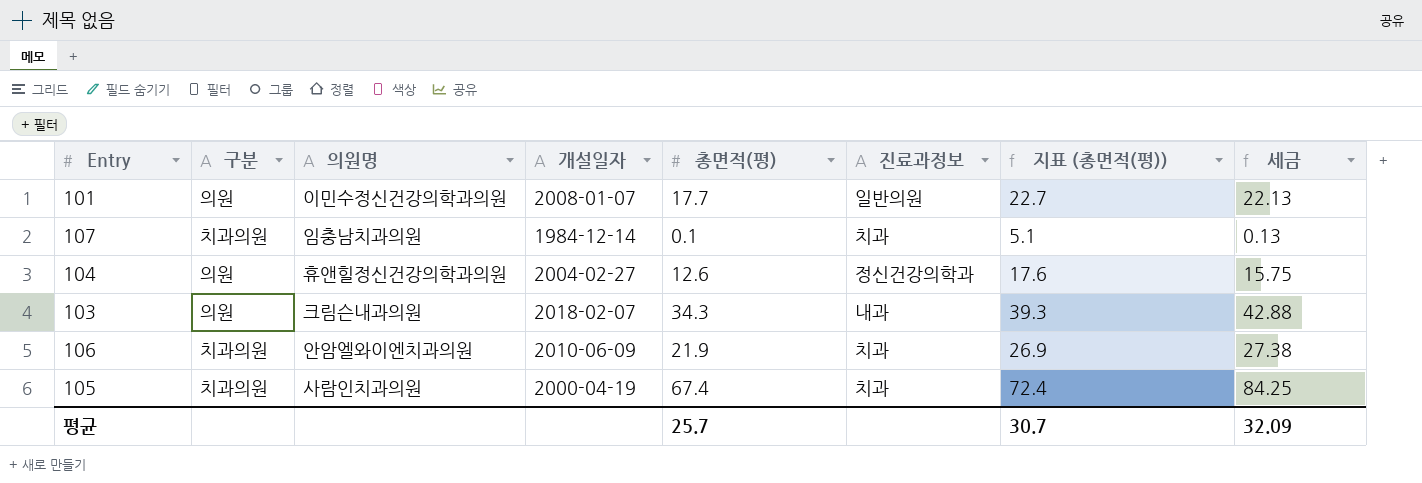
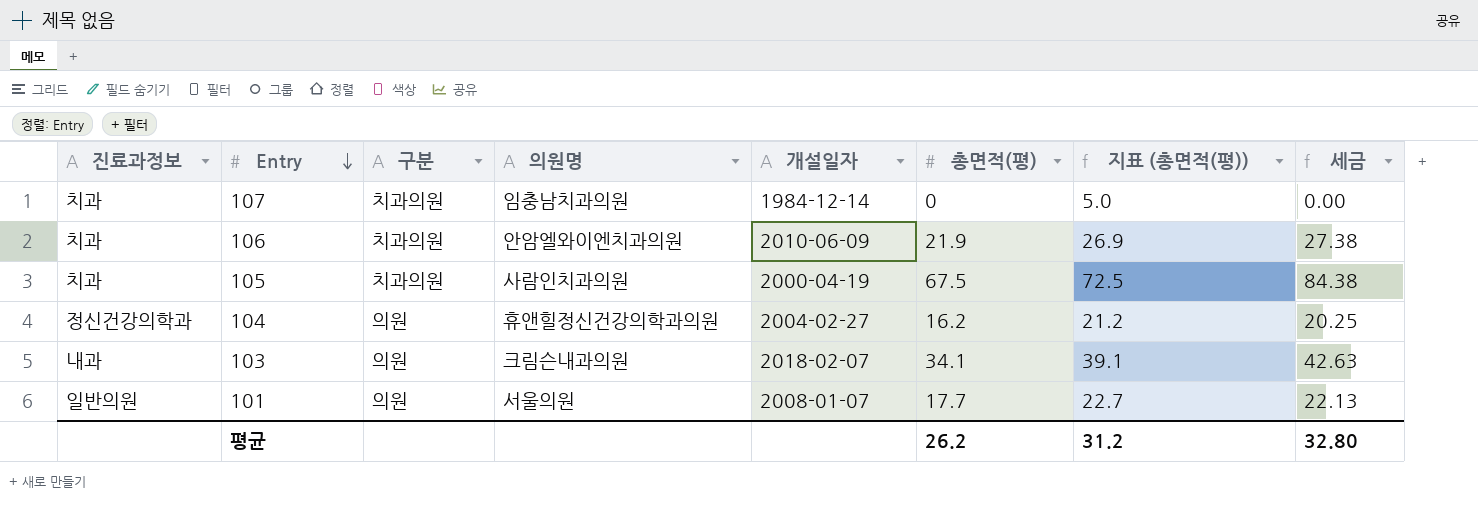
row order: none -> Entry descending
column 진료과정보 | position: 6 -> 1
107 | 총면적(평): 0.1 -> 0
107 | 지표 (총면적(평)): 5.1 -> 5.0
107 | 세금: 0.13 -> 0.00
105 | 총면적(평): 67.4 -> 67.5
105 | 지표 (총면적(평)): 72.4 -> 72.5
105 | 세금: 84.25 -> 84.38
104 | 총면적(평): 12.6 -> 16.2
104 | 지표 (총면적(평)): 17.6 -> 21.2
104 | 세금: 15.75 -> 20.25
103 | 총면적(평): 34.3 -> 34.1
103 | 지표 (총면적(평)): 39.3 -> 39.1
103 | 세금: 42.88 -> 42.63
101 | 의원명: 이민수정신건강의학과의원 -> 서울의원
평균 | 총면적(평): 25.7 -> 26.2
평균 | 지표 (총면적(평)): 30.7 -> 31.2
평균 | 세금: 32.09 -> 32.80

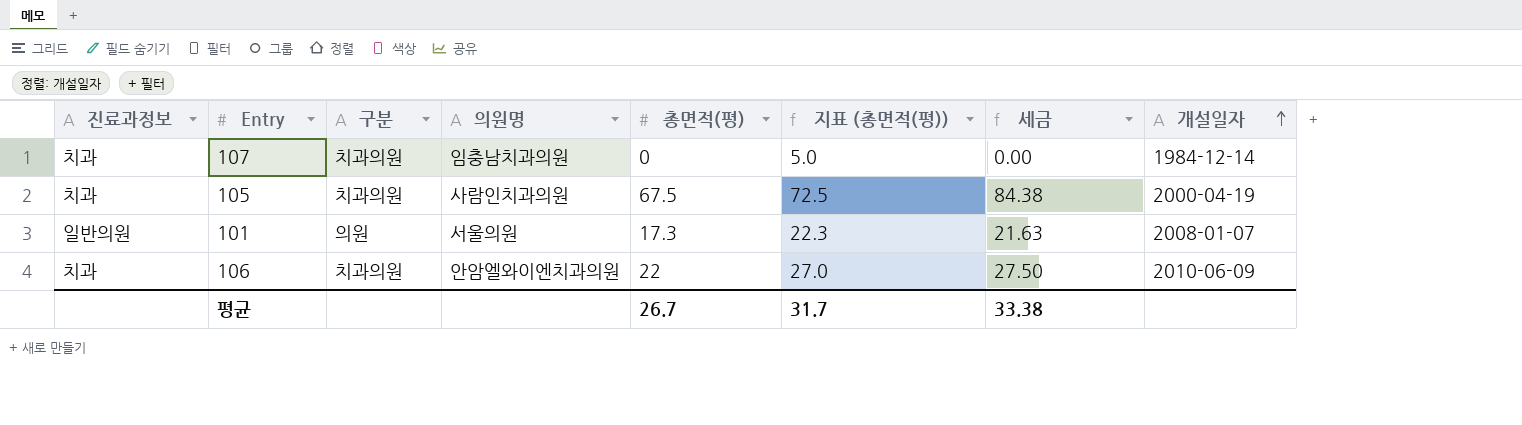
row order: Entry descending -> 개설일자 ascending
column 개설일자 | position: 5 -> 8
row 104: 정신건강의학과 | 의원 | 휴앤힐정신건강의학과의원 | 2004-02-27 | 16.2 | 21.2 | 20.25 -> none
row 103: 내과 | 의원 | 크림슨내과의원 | 2018-02-07 | 34.1 | 39.1 | 42.63 -> none
101 | 총면적(평): 17.7 -> 17.3
101 | 지표 (총면적(평)): 22.7 -> 22.3
101 | 세금: 22.13 -> 21.63
106 | 총면적(평): 21.9 -> 22
106 | 지표 (총면적(평)): 26.9 -> 27.0
106 | 세금: 27.38 -> 27.50
평균 | 총면적(평): 26.2 -> 26.7
평균 | 지표 (총면적(평)): 31.2 -> 31.7
평균 | 세금: 32.80 -> 33.38

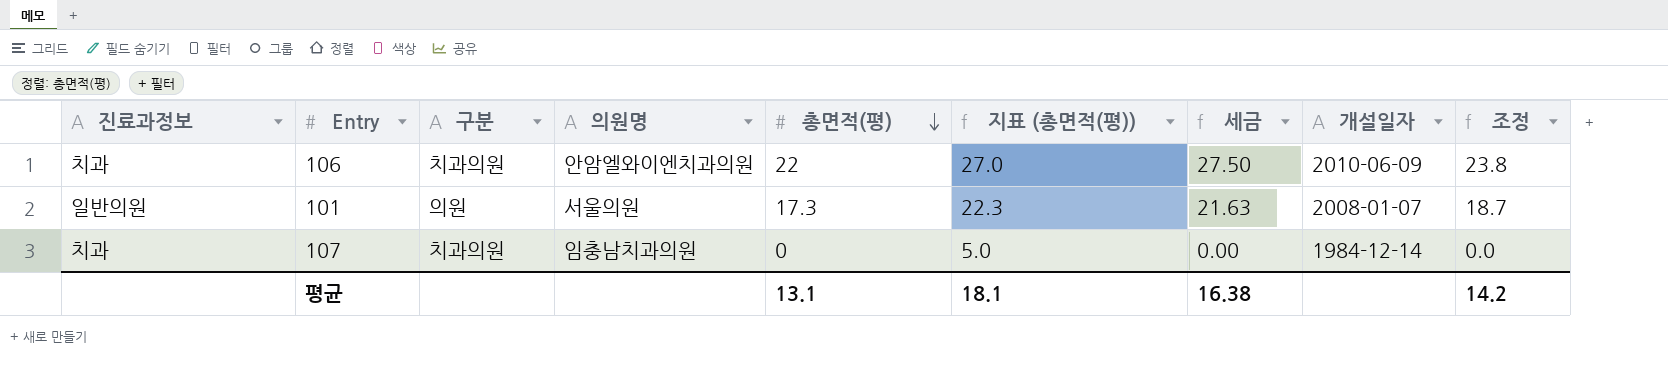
row order: 개설일자 ascending -> 총면적(평) descending
column 조정 | formula: none -> [총면적(평)] * 1.08
row 105: 치과 | 치과의원 | 사람인치과의원 | 67.5 | 72.5 | 84.38 | 2000-04-19 -> none
평균 | 총면적(평): 26.7 -> 13.1
평균 | 지표 (총면적(평)): 31.7 -> 18.1
평균 | 세금: 33.38 -> 16.38

